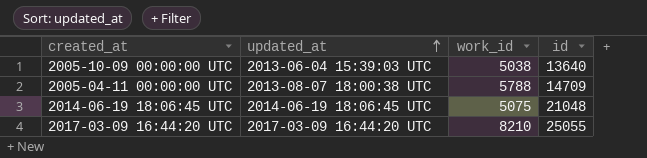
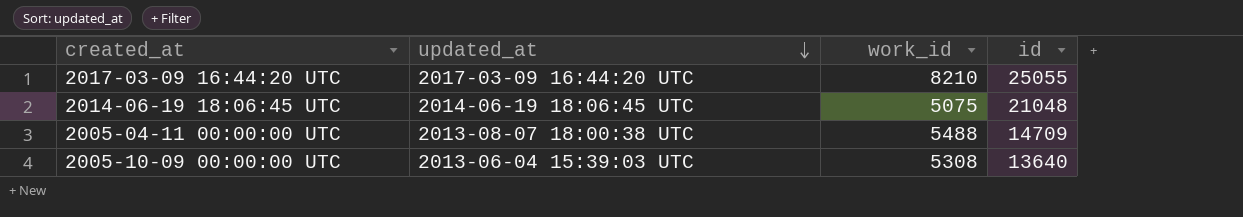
row order: updated_at ascending -> updated_at descending
2005-04-11 00:00:00 UTC | work_id: 5788 -> 5488
2005-10-09 00:00:00 UTC | work_id: 5038 -> 5308

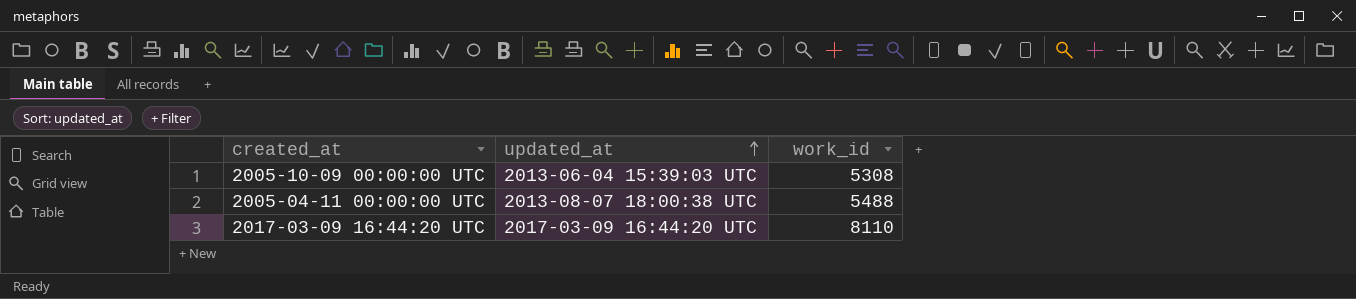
row order: updated_at descending -> updated_at ascending
column id | position: 4 -> none
row 2014-06-19 18:06:45 UTC: 2014-06-19 18:06:45 UTC | 5075 | 21048 -> none
2017-03-09 16:44:20 UTC | work_id: 8210 -> 8110

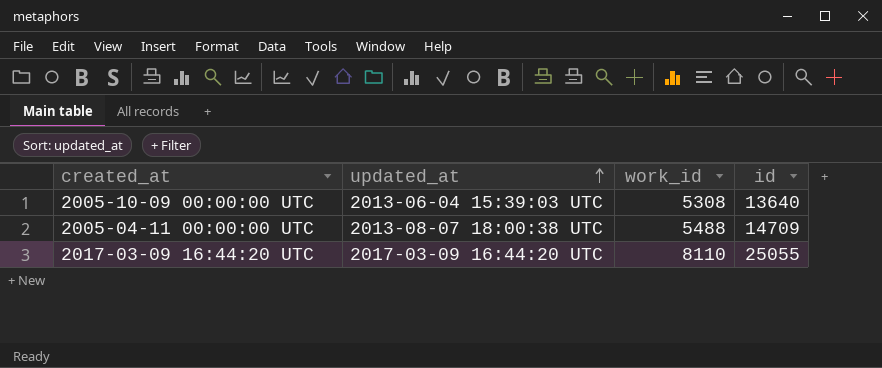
column id | position: none -> 4

